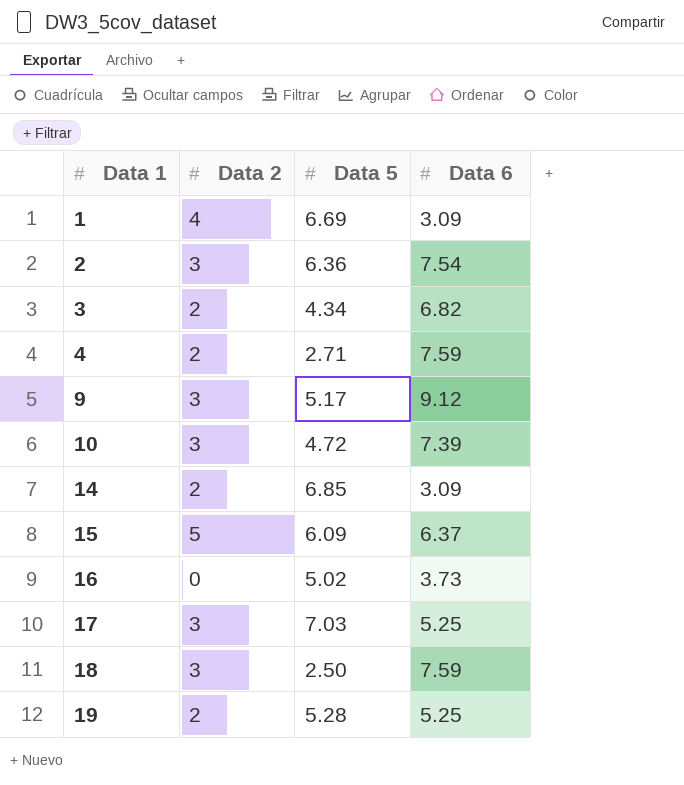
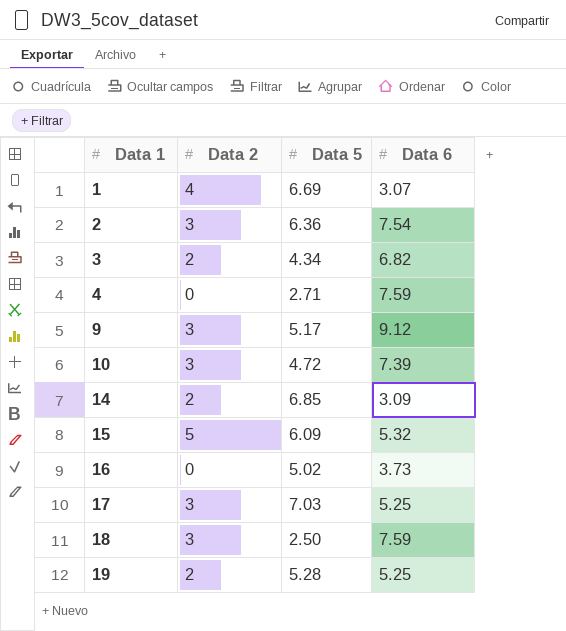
1 | Data 6: 3.09 -> 3.07
4 | Data 2: 2 -> 0
15 | Data 6: 6.37 -> 5.32

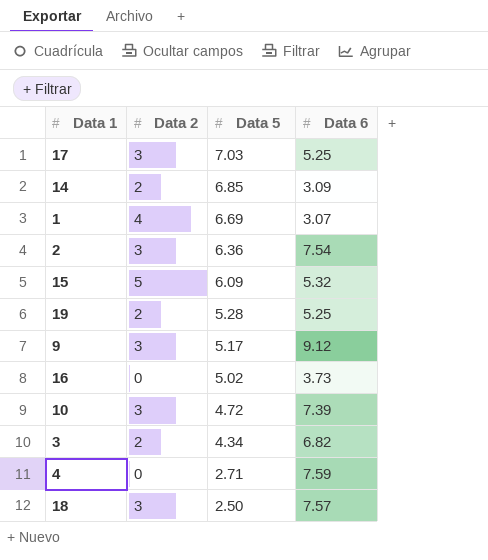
row order: Data 1 ascending -> Data 5 descending
18 | Data 6: 7.59 -> 7.57

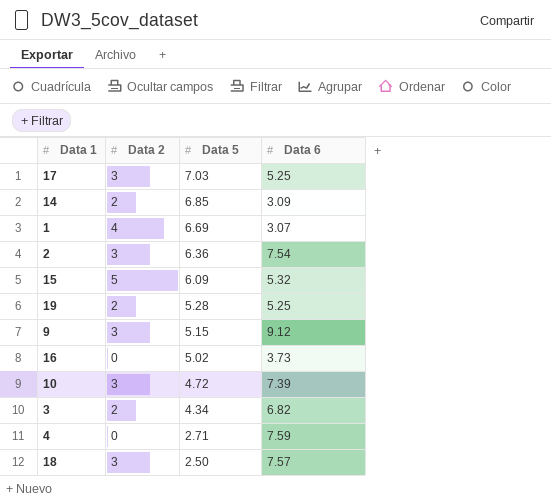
9 | Data 5: 5.17 -> 5.15

